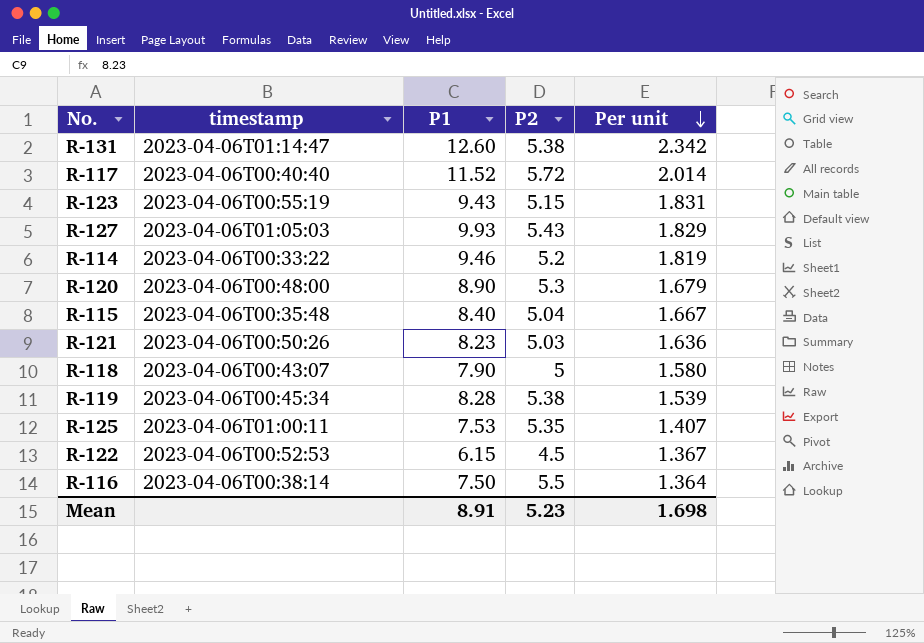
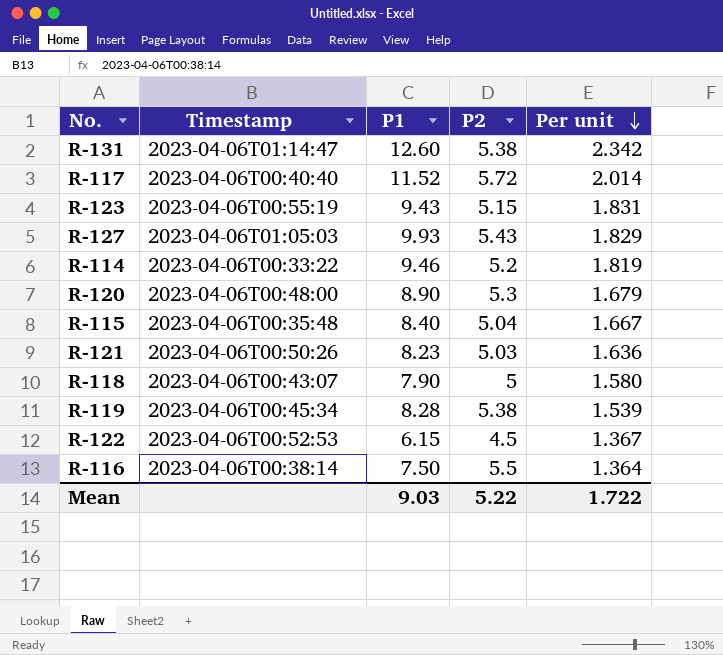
column name: timestamp -> Timestamp
row R-125: 2023-04-06T01:00:11 | 7.53 | 5.35 | 1.407 -> none
Mean | P1: 8.91 -> 9.03
Mean | P2: 5.23 -> 5.22
Mean | Per unit: 1.698 -> 1.722

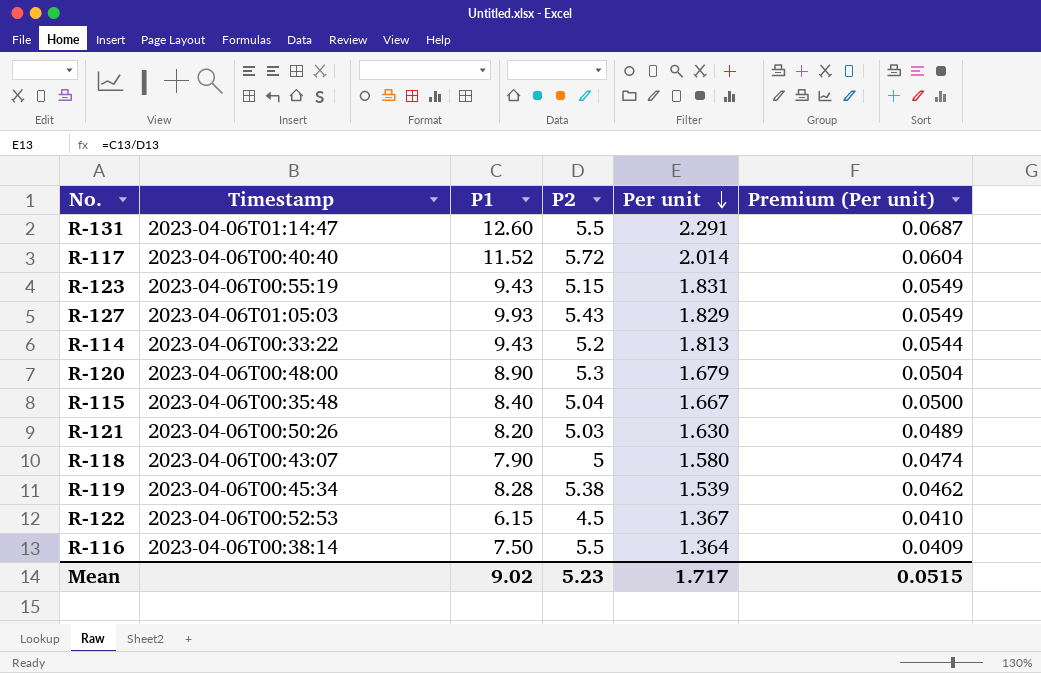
column Premium (Per unit) | formula: none -> [Per unit] * 0.03
R-131 | P2: 5.38 -> 5.5
R-131 | Per unit: 2.342 -> 2.291
R-114 | P1: 9.46 -> 9.43
R-114 | Per unit: 1.819 -> 1.813
R-121 | P1: 8.23 -> 8.20
R-121 | Per unit: 1.636 -> 1.630
Mean | P1: 9.03 -> 9.02
Mean | P2: 5.22 -> 5.23
Mean | Per unit: 1.722 -> 1.717

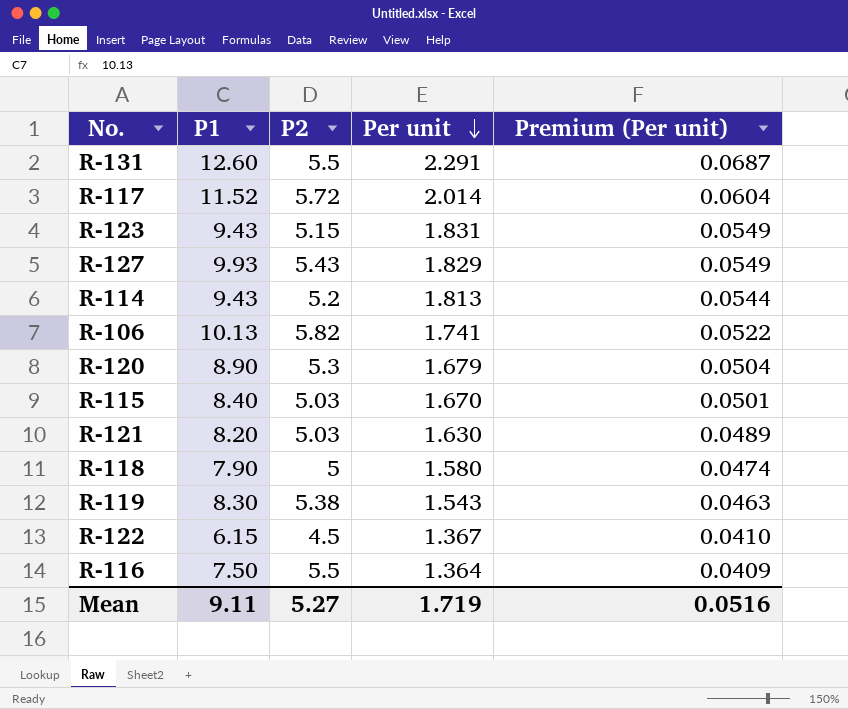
column Timestamp | position: 2 -> none
row R-106: none -> 10.13 | 5.82 | 1.741 | 0.0522
R-115 | P2: 5.04 -> 5.03
R-115 | Per unit: 1.667 -> 1.670
R-115 | Premium (Per unit): 0.0500 -> 0.0501
R-119 | P1: 8.28 -> 8.30
R-119 | Per unit: 1.539 -> 1.543
R-119 | Premium (Per unit): 0.0462 -> 0.0463
Mean | P1: 9.02 -> 9.11
Mean | P2: 5.23 -> 5.27
Mean | Per unit: 1.717 -> 1.719
Mean | Premium (Per unit): 0.0515 -> 0.0516

